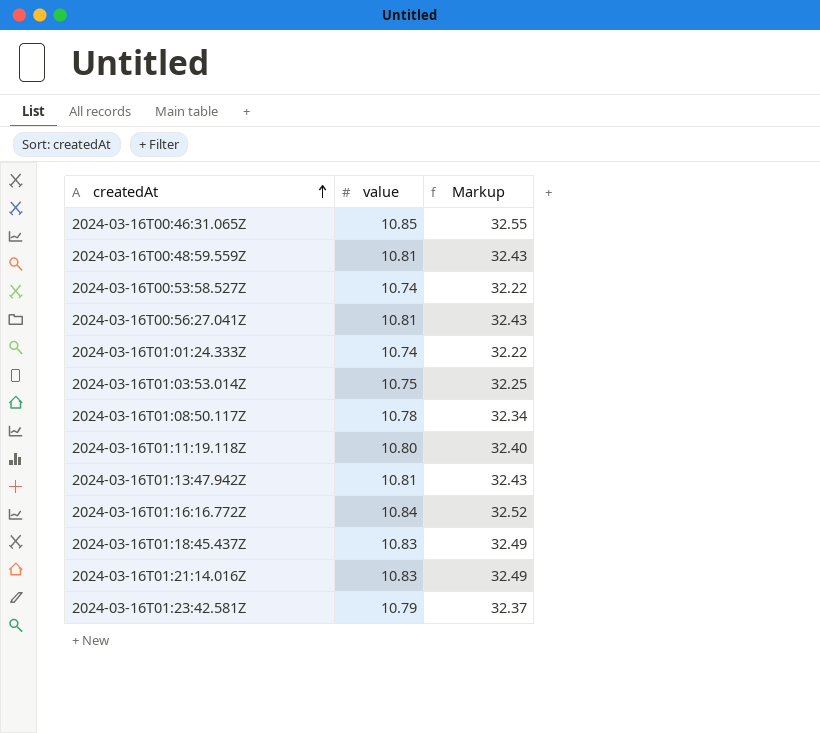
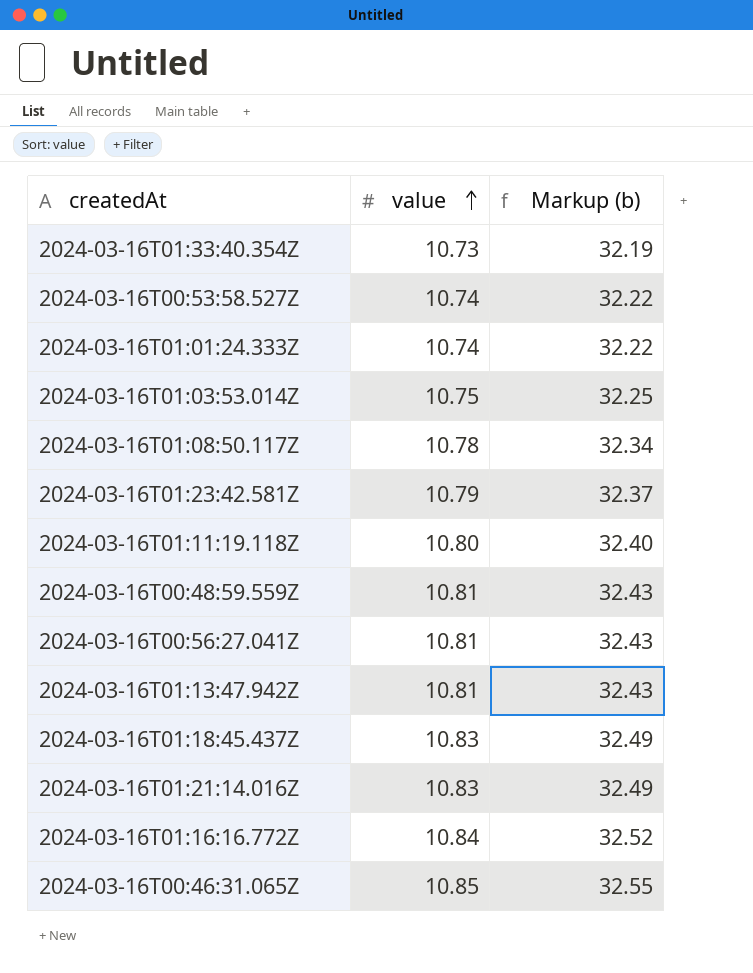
row order: createdAt ascending -> value ascending
column name: Markup -> Markup (b)
row 2024-03-16T01:33:40.354Z: none -> 10.73 | 32.19

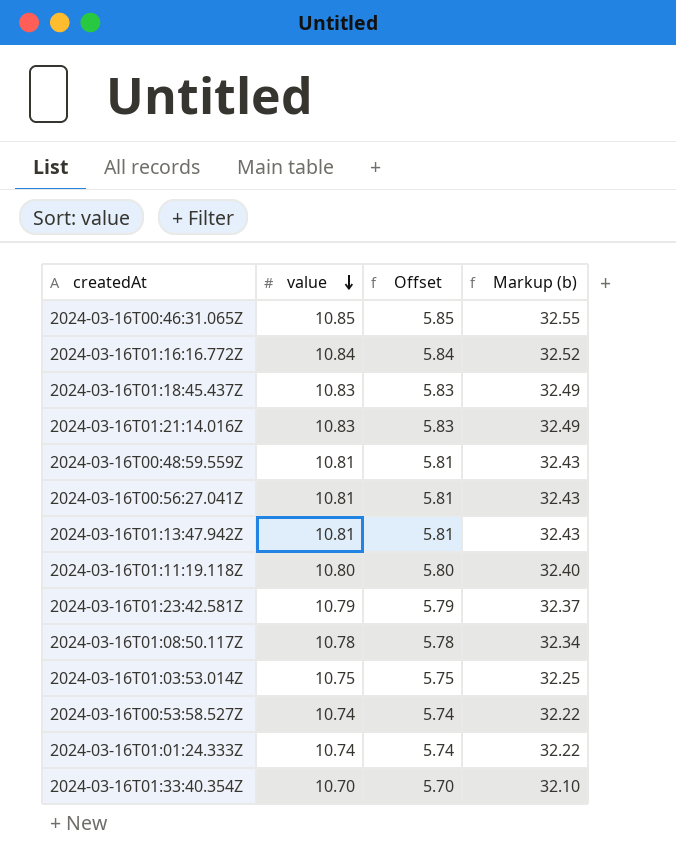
row order: value ascending -> value descending
column Offset | formula: none -> [value] - 5
2024-03-16T01:33:40.354Z | value: 10.73 -> 10.70
2024-03-16T01:33:40.354Z | Markup (b): 32.19 -> 32.10

